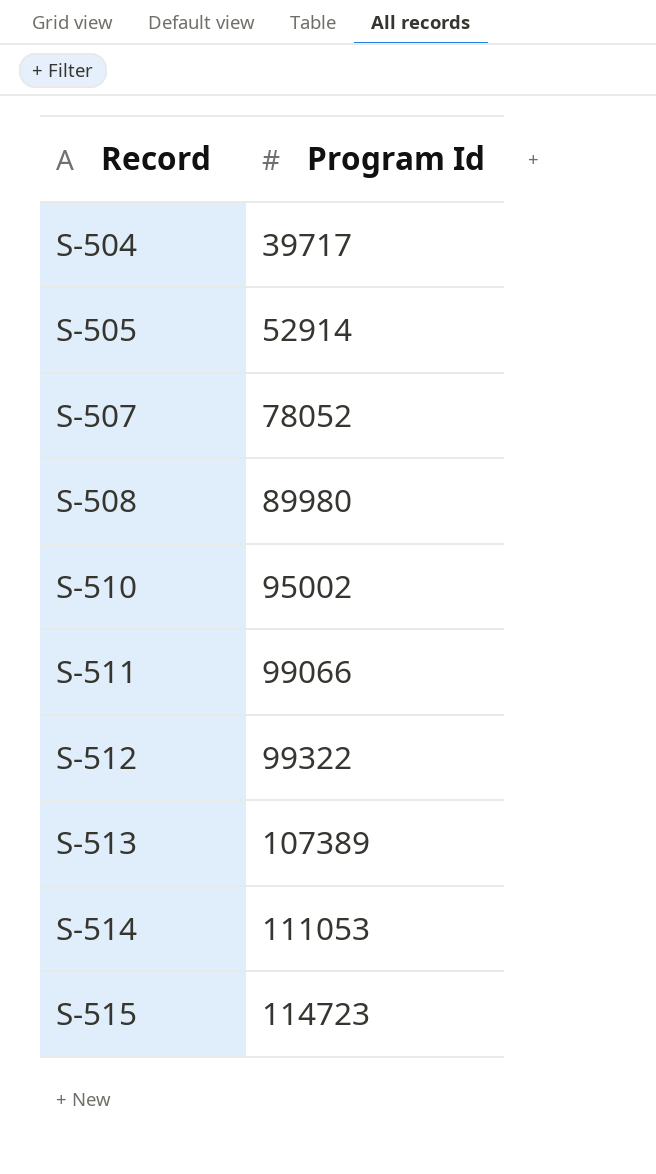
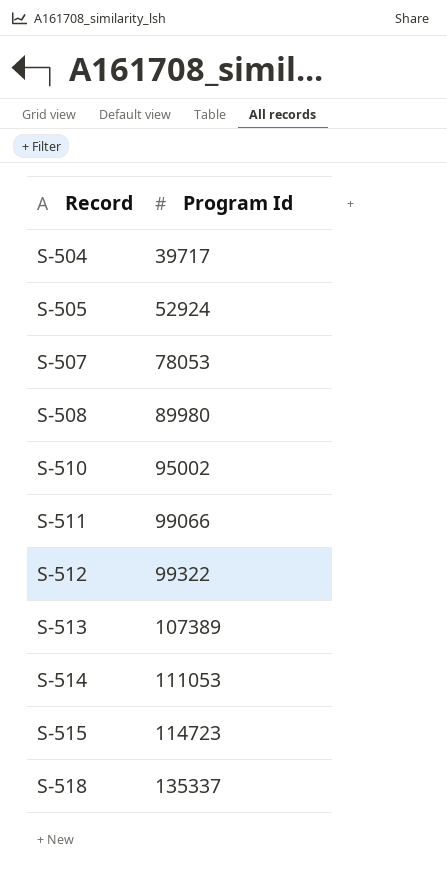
S-505 | Program Id: 52914 -> 52924
S-507 | Program Id: 78052 -> 78053
row S-518: none -> 135337

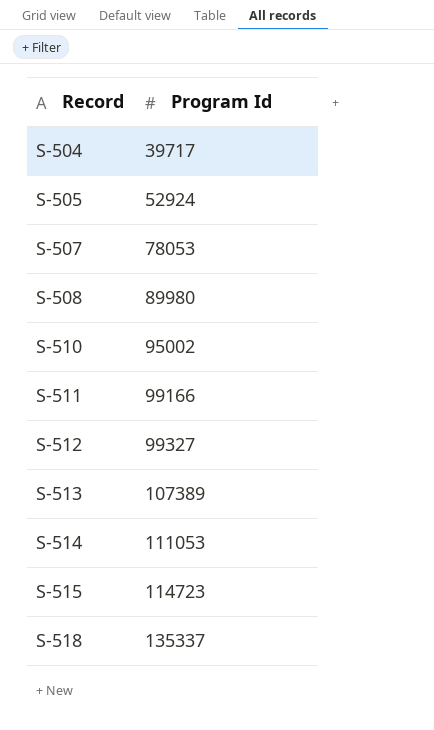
S-511 | Program Id: 99066 -> 99166
S-512 | Program Id: 99322 -> 99327

